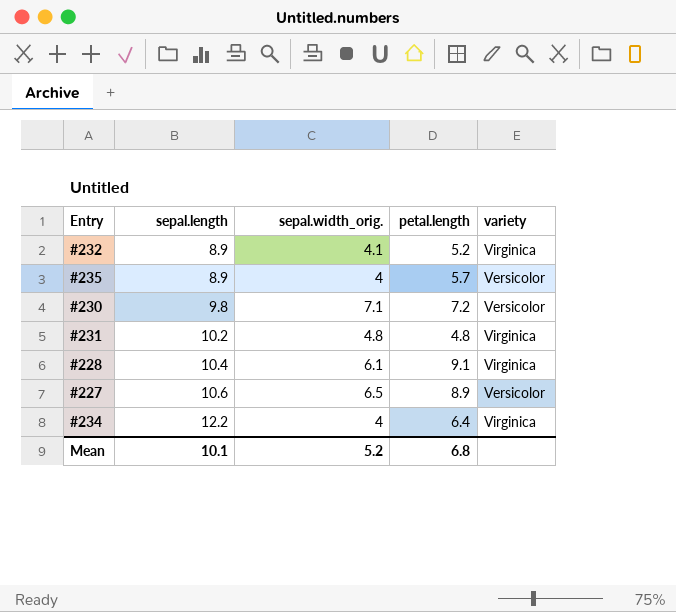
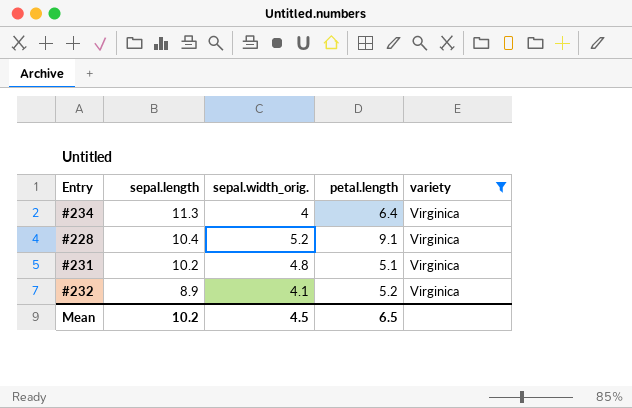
filter: none -> variety = Virginica
row order: sepal.length ascending -> sepal.length descending
#234 | sepal.length: 12.2 -> 11.3
#228 | sepal.width_orig.: 6.1 -> 5.2
#231 | petal.length: 4.8 -> 5.1
Mean | sepal.length: 10.1 -> 10.2
Mean | sepal.width_orig.: 5.2 -> 4.5
Mean | petal.length: 6.8 -> 6.5

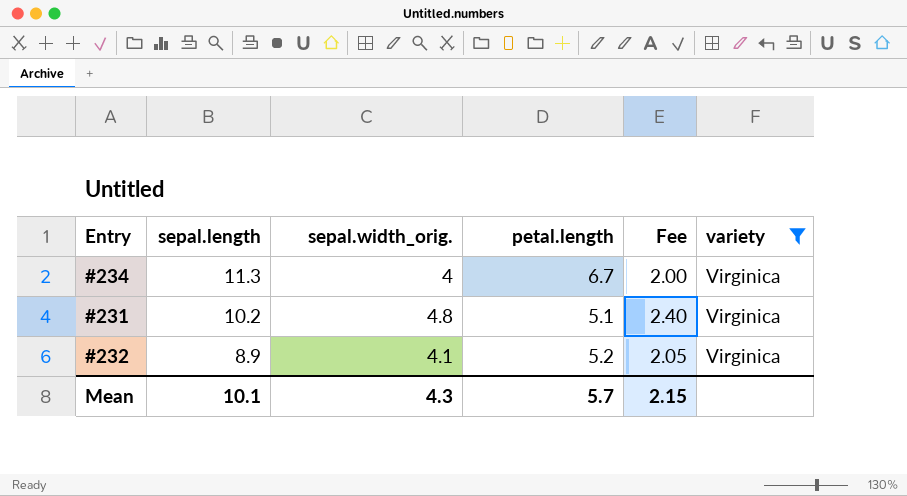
column Fee | formula: none -> [sepal.width_orig.] * 0.5
row #228: 10.4 | 5.2 | 9.1 | Virginica -> none
#234 | petal.length: 6.4 -> 6.7
Mean | sepal.length: 10.2 -> 10.1
Mean | sepal.width_orig.: 4.5 -> 4.3
Mean | petal.length: 6.5 -> 5.7

